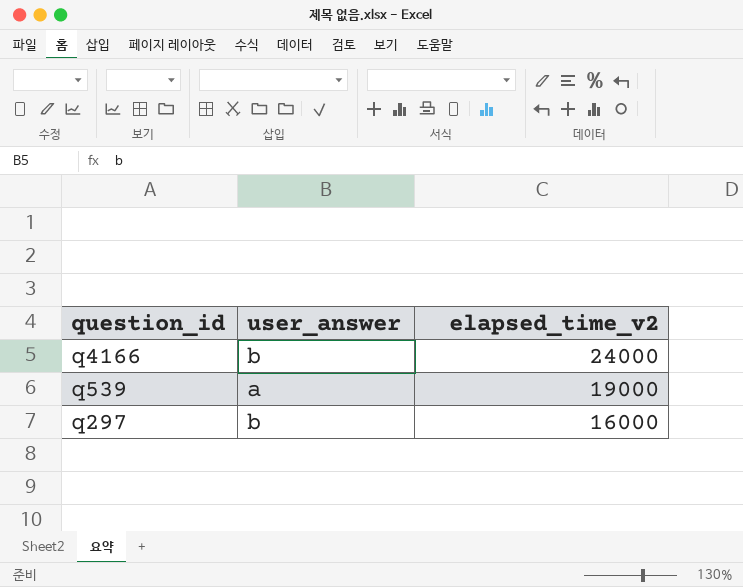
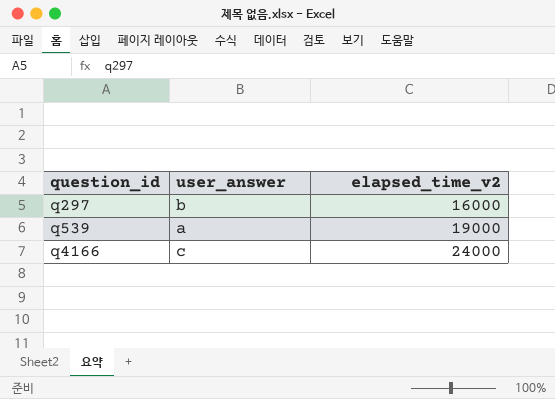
row order: question_id descending -> question_id ascending
q4166 | user_answer: b -> c

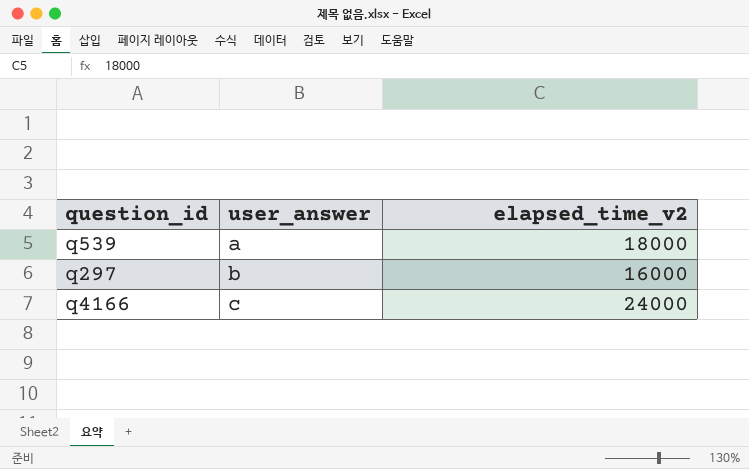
row order: question_id ascending -> user_answer ascending
q539 | elapsed_time_v2: 19000 -> 18000

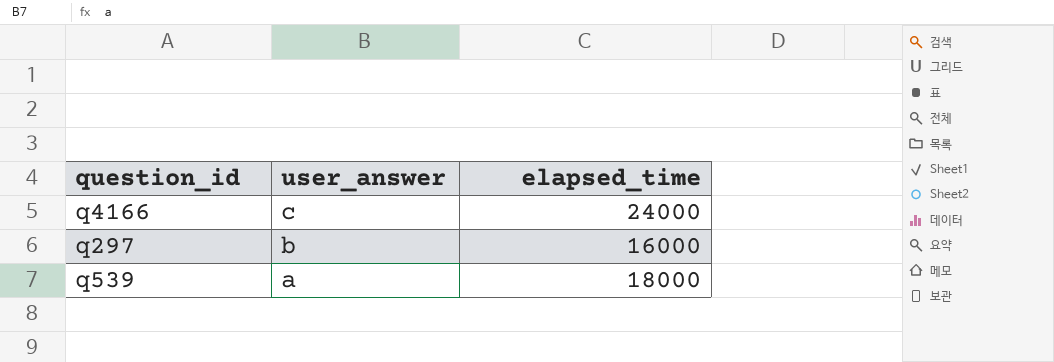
row order: user_answer ascending -> user_answer descending
column name: elapsed_time_v2 -> elapsed_time

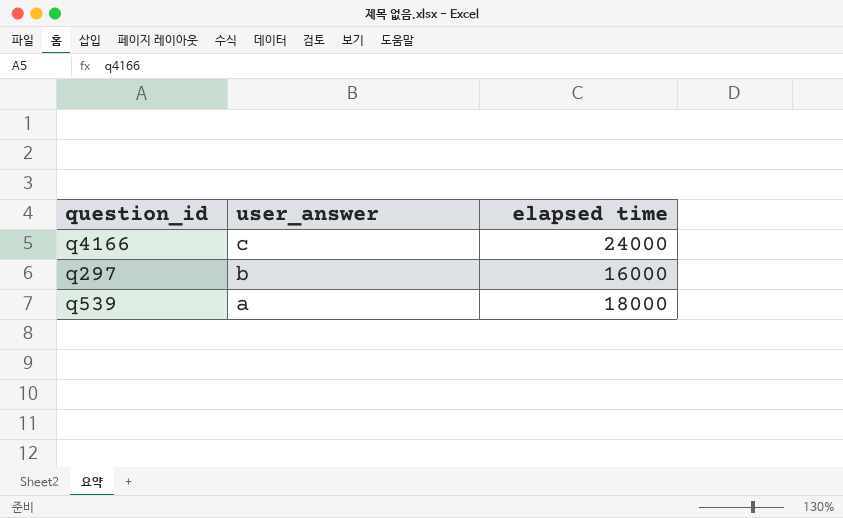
column name: elapsed_time -> elapsed time

